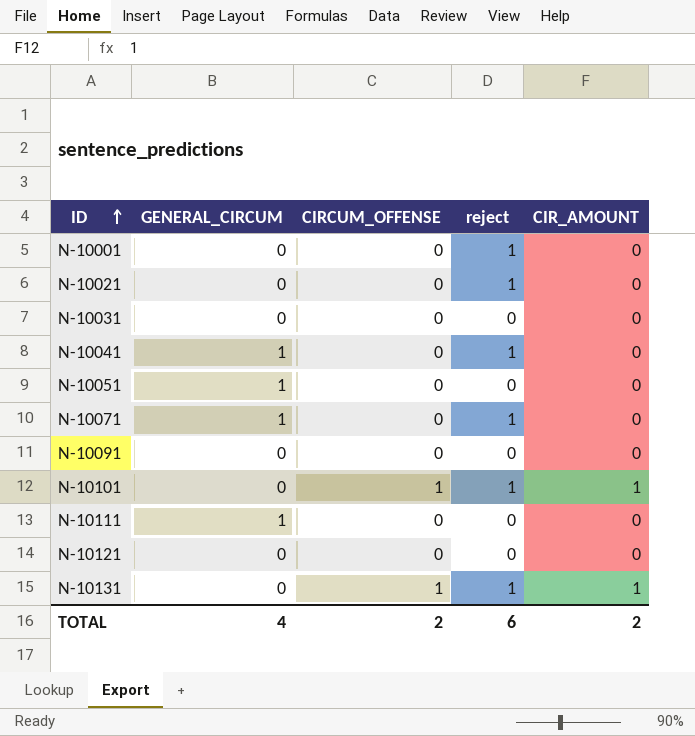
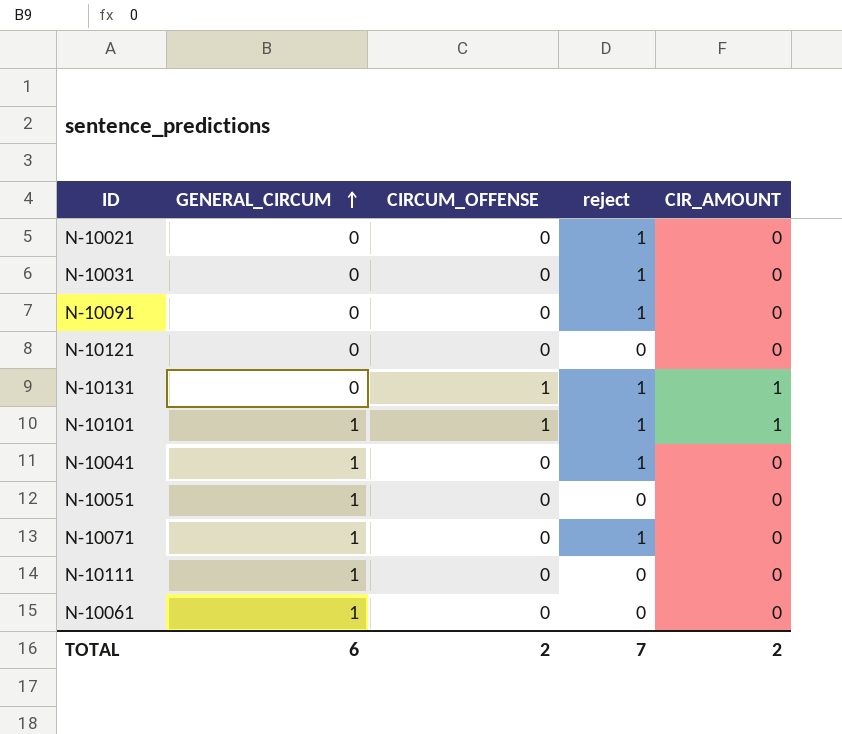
row order: ID ascending -> GENERAL_CIRCUM ascending
row N-10001: 0 | 0 | 1 | 0 -> none
N-10031 | reject: 0 -> 1
N-10091 | reject: 0 -> 1
N-10101 | GENERAL_CIRCUM: 0 -> 1
row N-10061: none -> 1 | 0 | 0 | 0
TOTAL | GENERAL_CIRCUM: 4 -> 6
TOTAL | reject: 6 -> 7

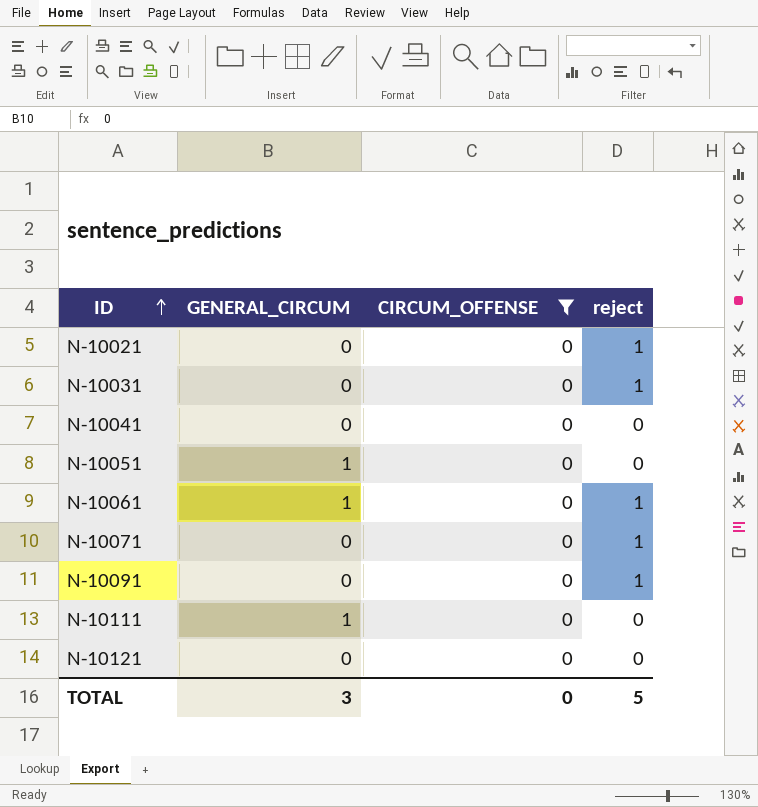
filter: none -> CIRCUM_OFFENSE = 0
row order: GENERAL_CIRCUM ascending -> ID ascending
column CIR_AMOUNT | position: 5 -> none
N-10041 | GENERAL_CIRCUM: 1 -> 0
N-10041 | reject: 1 -> 0
N-10061 | reject: 0 -> 1
N-10071 | GENERAL_CIRCUM: 1 -> 0
TOTAL | GENERAL_CIRCUM: 6 -> 3
TOTAL | CIRCUM_OFFENSE: 2 -> 0
TOTAL | reject: 7 -> 5

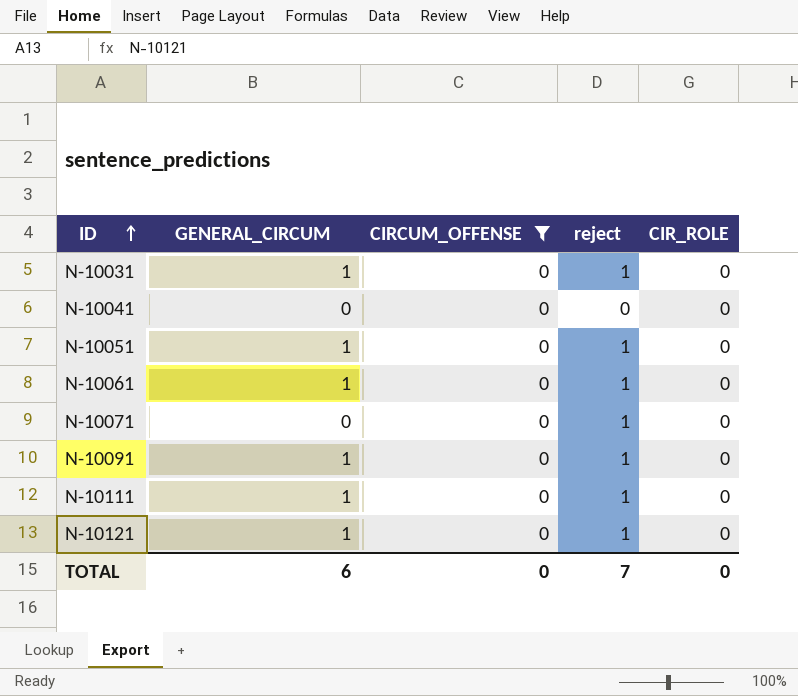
column CIR_ROLE | position: none -> 5
row N-10021: 0 | 0 | 1 -> none
N-10031 | GENERAL_CIRCUM: 0 -> 1
N-10051 | reject: 0 -> 1
N-10091 | GENERAL_CIRCUM: 0 -> 1
N-10111 | reject: 0 -> 1
N-10121 | GENERAL_CIRCUM: 0 -> 1
N-10121 | reject: 0 -> 1
TOTAL | GENERAL_CIRCUM: 3 -> 6
TOTAL | reject: 5 -> 7

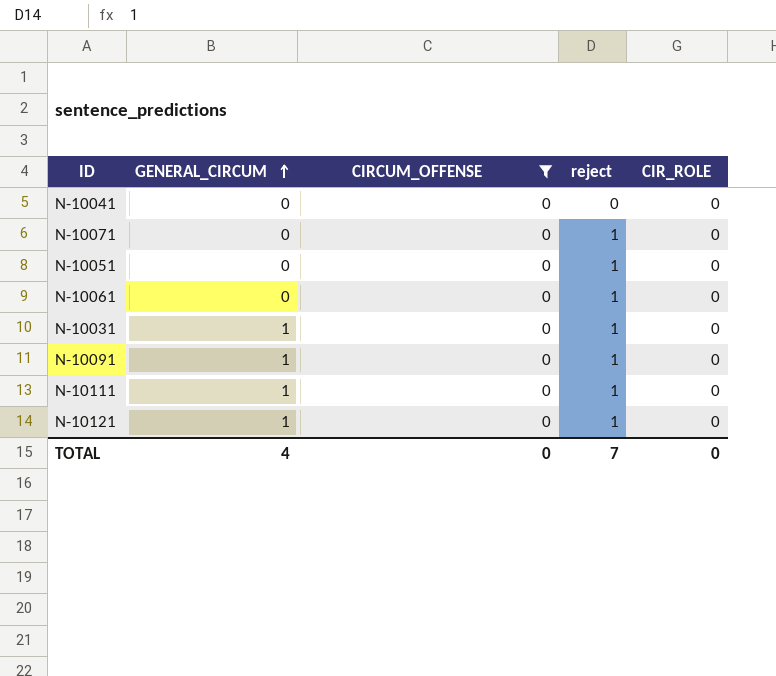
row order: ID ascending -> GENERAL_CIRCUM ascending
N-10051 | GENERAL_CIRCUM: 1 -> 0
N-10061 | GENERAL_CIRCUM: 1 -> 0
TOTAL | GENERAL_CIRCUM: 6 -> 4

